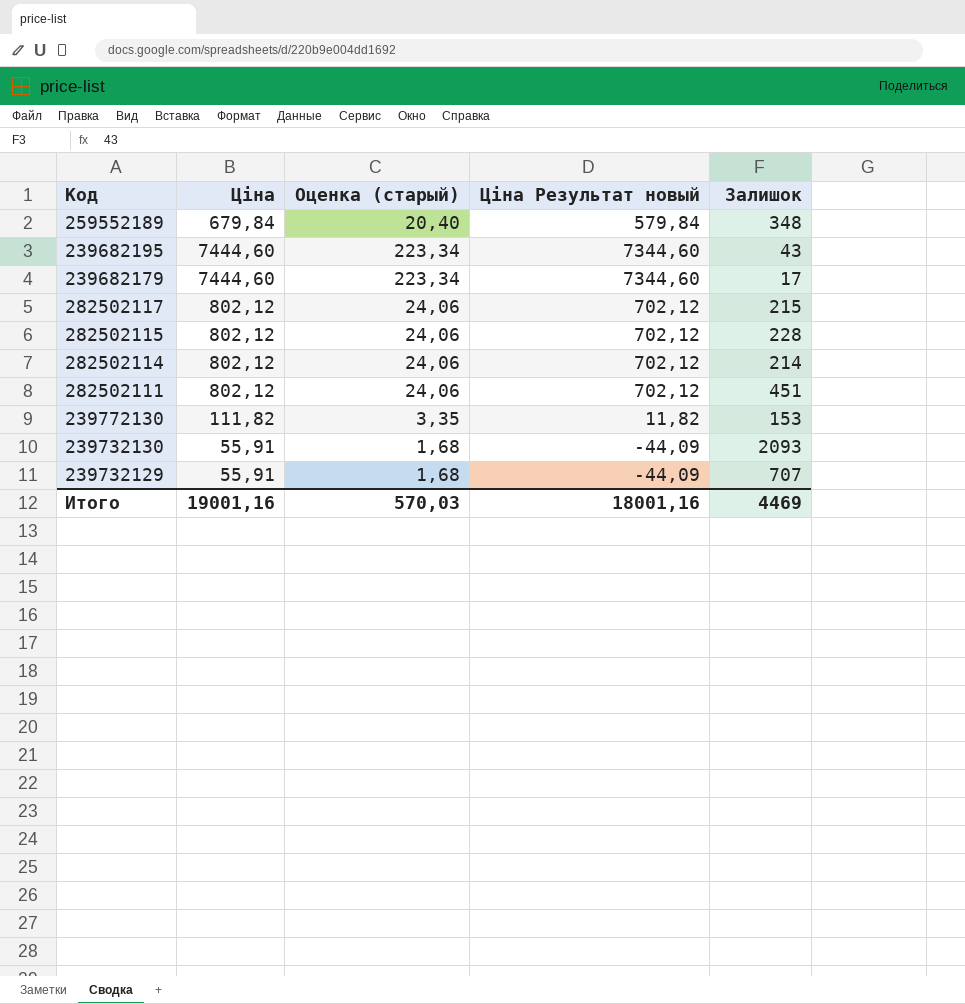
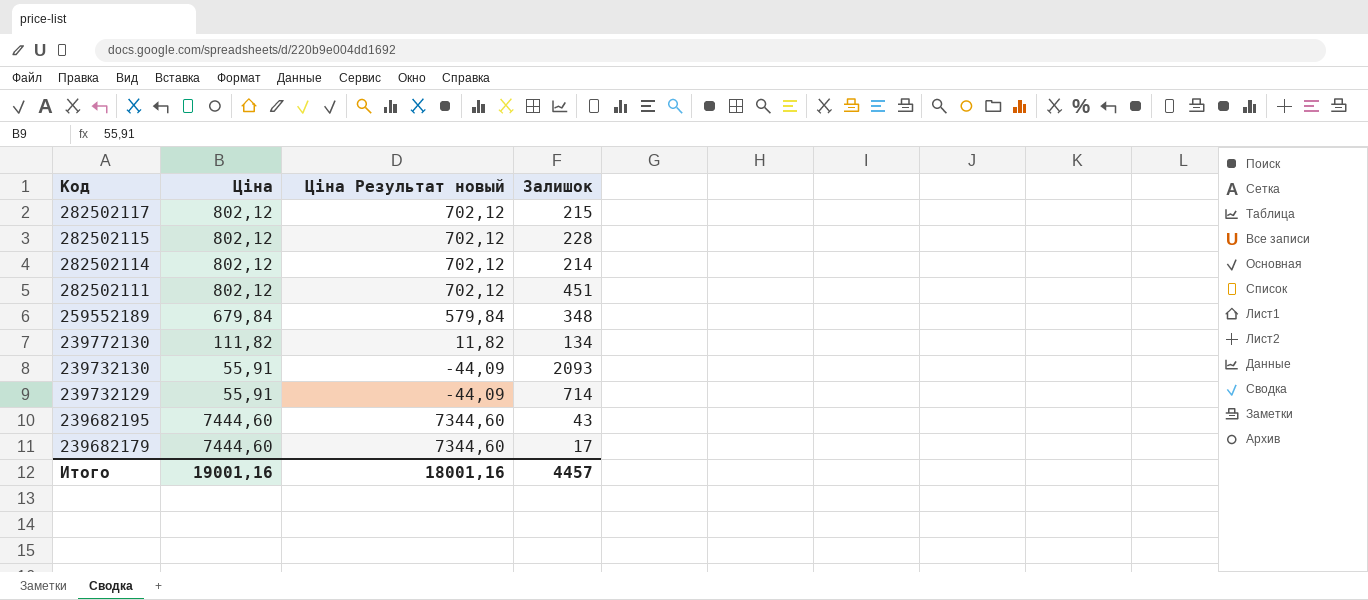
row order: none -> Код descending
column Оценка (старый) | formula: [Ціна] * 0,03 -> none
239772130 | Залишок: 153 -> 134
239732129 | Залишок: 707 -> 714
Итого | Залишок: 4469 -> 4457

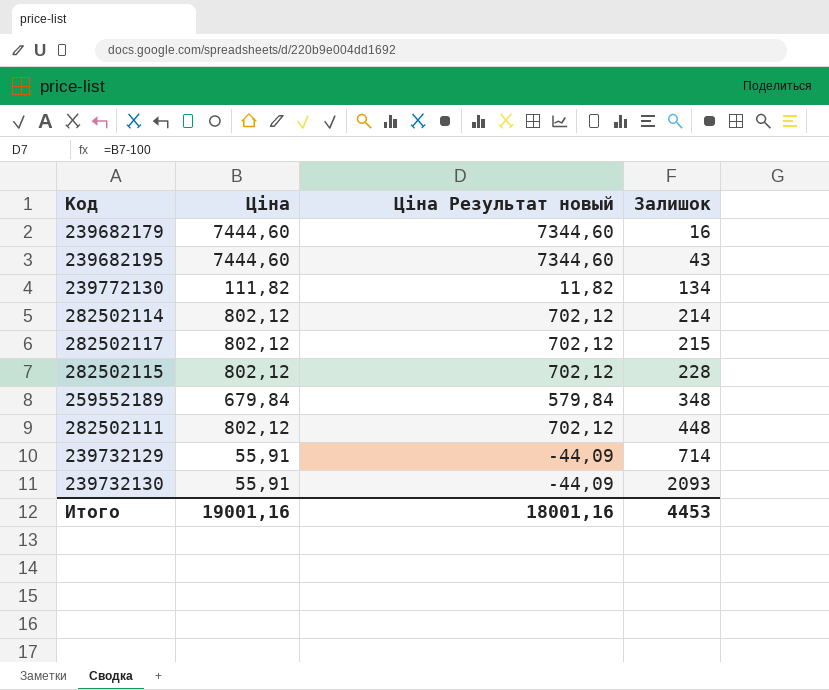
row order: Код descending -> Залишок ascending
239682179 | Залишок: 17 -> 16
282502111 | Залишок: 451 -> 448
Итого | Залишок: 4457 -> 4453

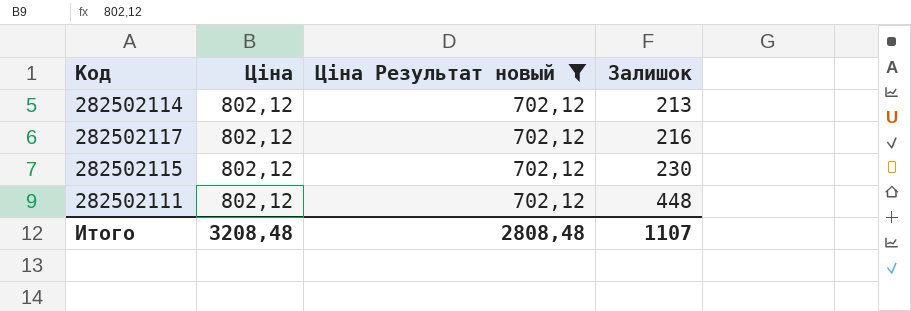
filter: none -> Ціна Результат новый = 702,12
282502114 | Залишок: 214 -> 213
282502117 | Залишок: 215 -> 216
282502115 | Залишок: 228 -> 230
Итого | Ціна: 19001,16 -> 3208,48
Итого | Ціна Результат новый: 18001,16 -> 2808,48
Итого | Залишок: 4453 -> 1107

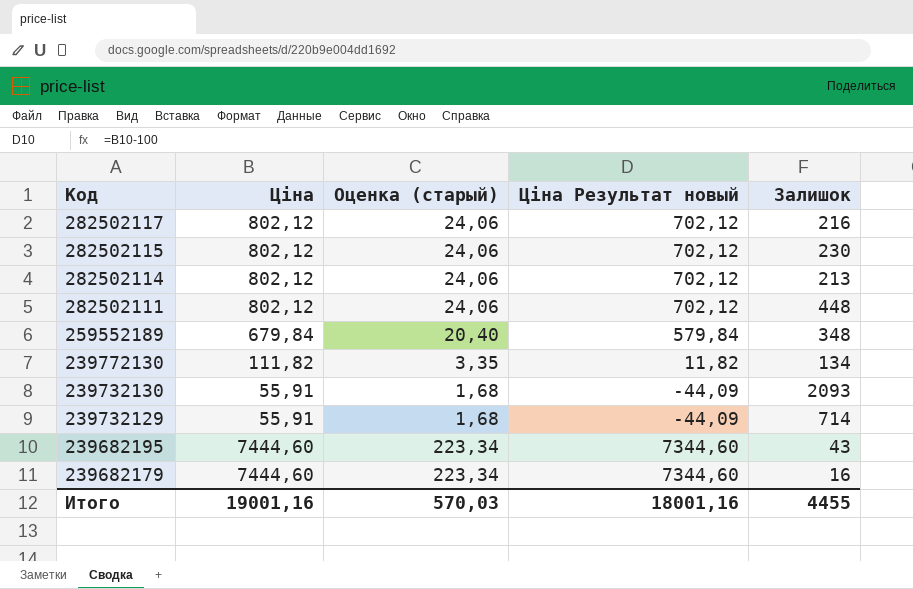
filter: Ціна Результат новый = 702,12 -> none
row order: Залишок ascending -> Код descending
column Оценка (старый) | formula: none -> [Ціна] * 0,03
Итого | Ціна: 3208,48 -> 19001,16
Итого | Ціна Результат новый: 2808,48 -> 18001,16
Итого | Залишок: 1107 -> 4455

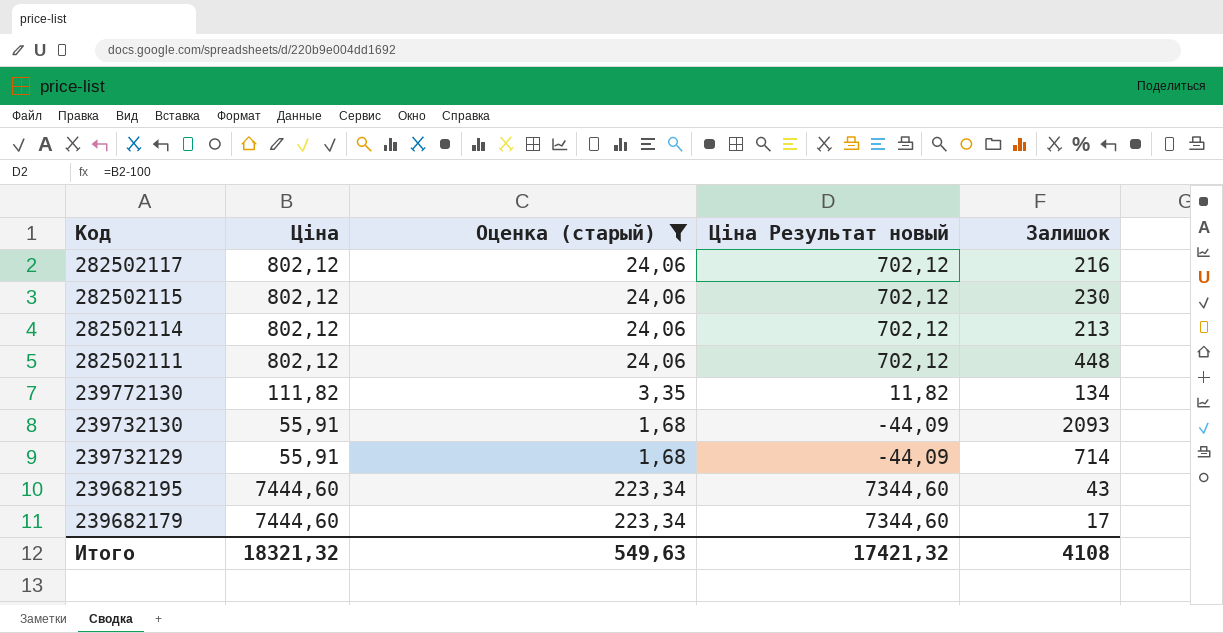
filter: none -> Оценка (старый) != 20,40
239682179 | Залишок: 16 -> 17
Итого | Ціна: 19001,16 -> 18321,32
Итого | Оценка (старый): 570,03 -> 549,63
Итого | Ціна Результат новый: 18001,16 -> 17421,32
Итого | Залишок: 4455 -> 4108

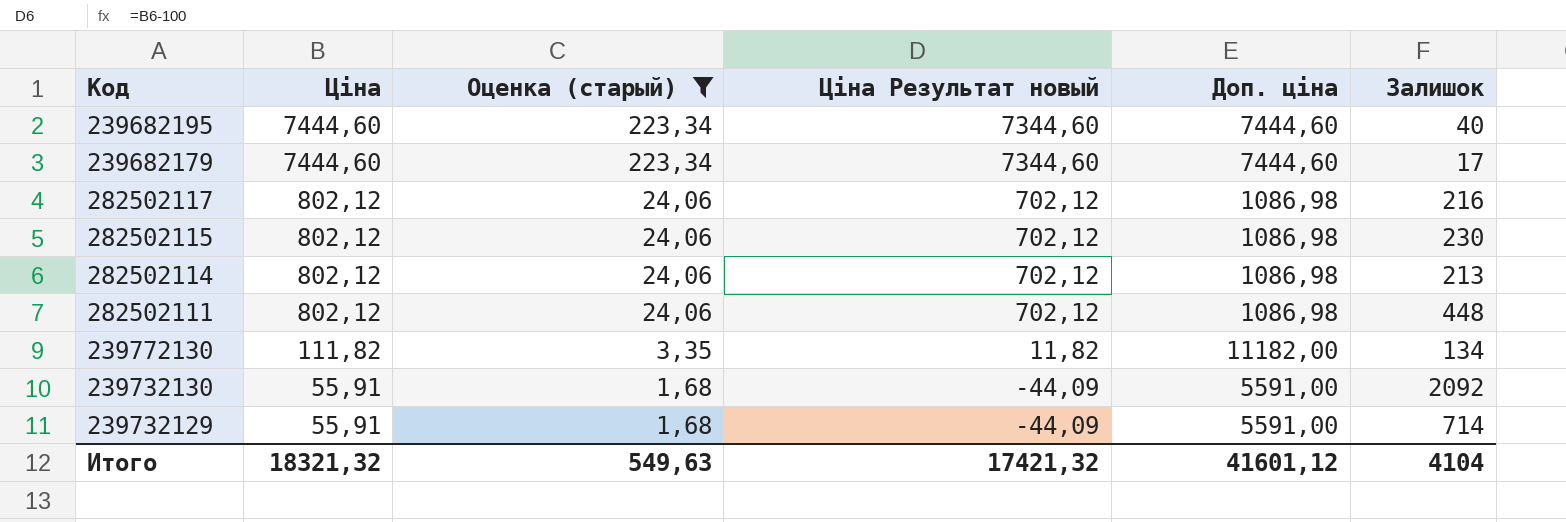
row order: Код descending -> Ціна descending
column Доп. ціна | position: none -> 5
239682195 | Залишок: 43 -> 40
239732130 | Залишок: 2093 -> 2092
Итого | Залишок: 4108 -> 4104

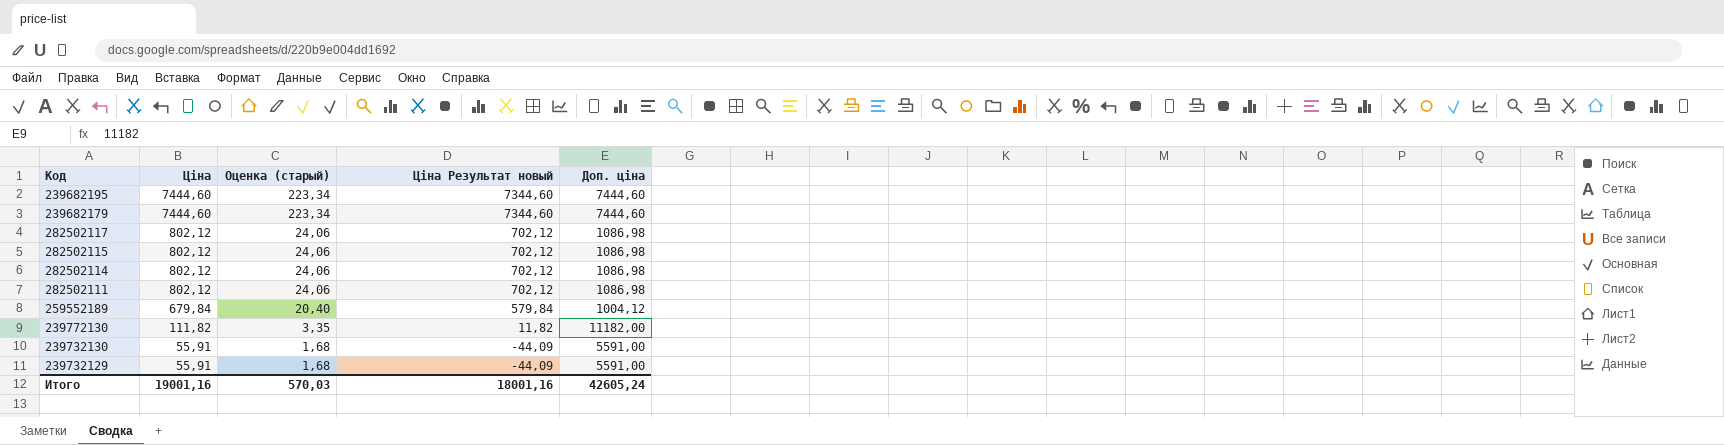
filter: Оценка (старый) != 20,40 -> none
column Залишок | position: 6 -> none
Итого | Ціна: 18321,32 -> 19001,16
Итого | Оценка (старый): 549,63 -> 570,03
Итого | Ціна Результат новый: 17421,32 -> 18001,16
Итого | Доп. ціна: 41601,12 -> 42605,24

